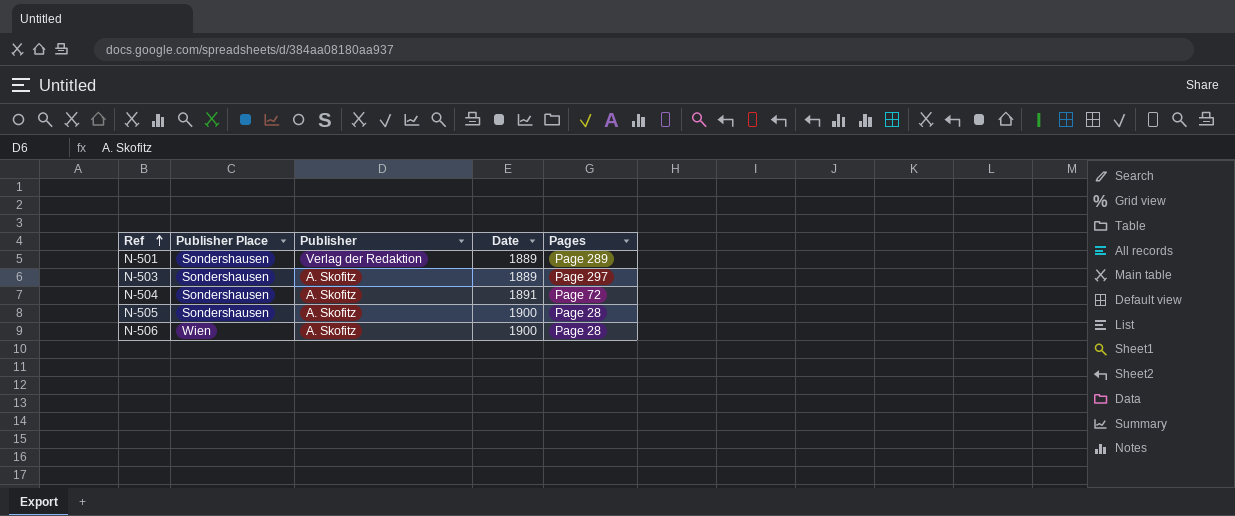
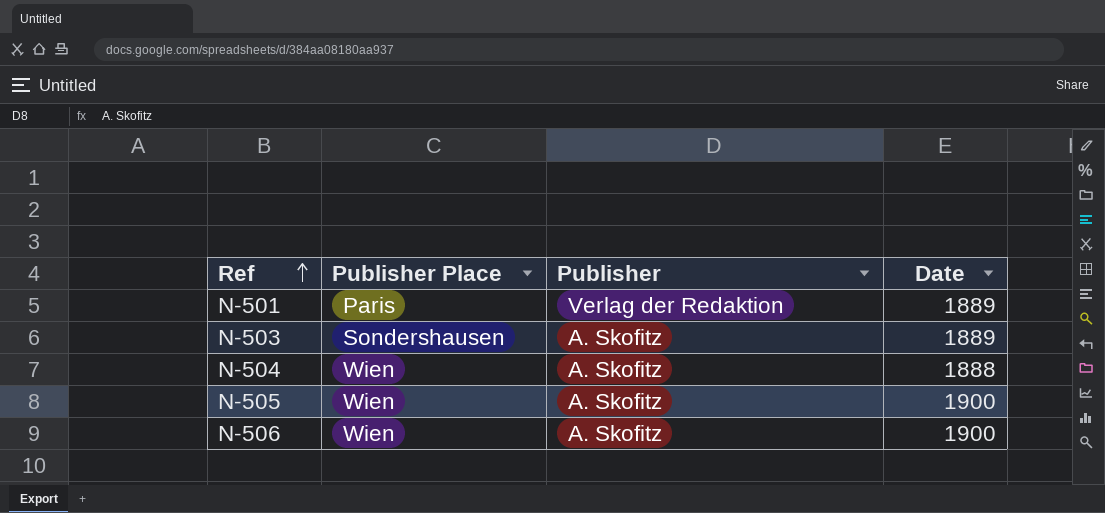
column Pages | position: 5 -> none
N-501 | Publisher Place: Sondershausen -> Paris
N-504 | Publisher Place: Sondershausen -> Wien
N-504 | Date: 1891 -> 1888
N-505 | Publisher Place: Sondershausen -> Wien

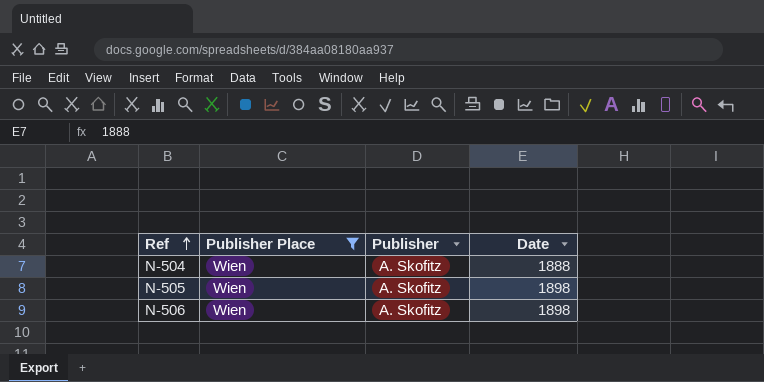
filter: none -> Publisher Place = Wien
N-505 | Date: 1900 -> 1898
N-506 | Date: 1900 -> 1898

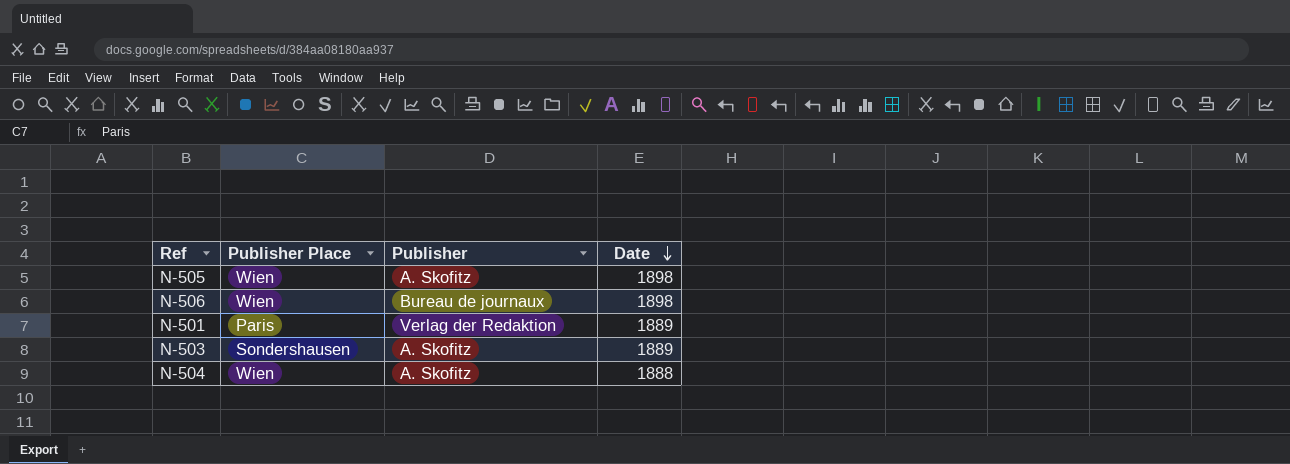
filter: Publisher Place = Wien -> none
row order: Ref ascending -> Date descending
N-506 | Publisher: A. Skofitz -> Bureau de journaux

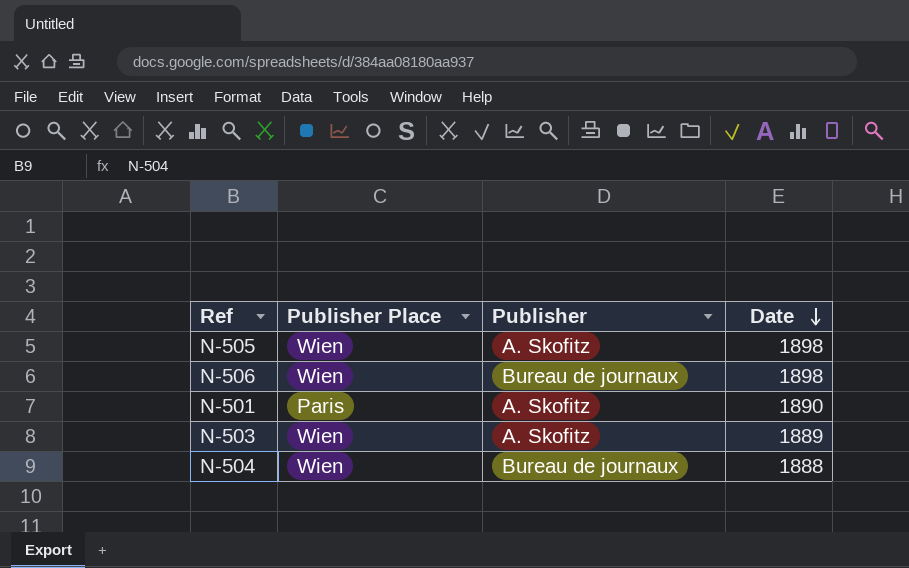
N-501 | Publisher: Verlag der Redaktion -> A. Skofitz
N-501 | Date: 1889 -> 1890
N-503 | Publisher Place: Sondershausen -> Wien
N-504 | Publisher: A. Skofitz -> Bureau de journaux

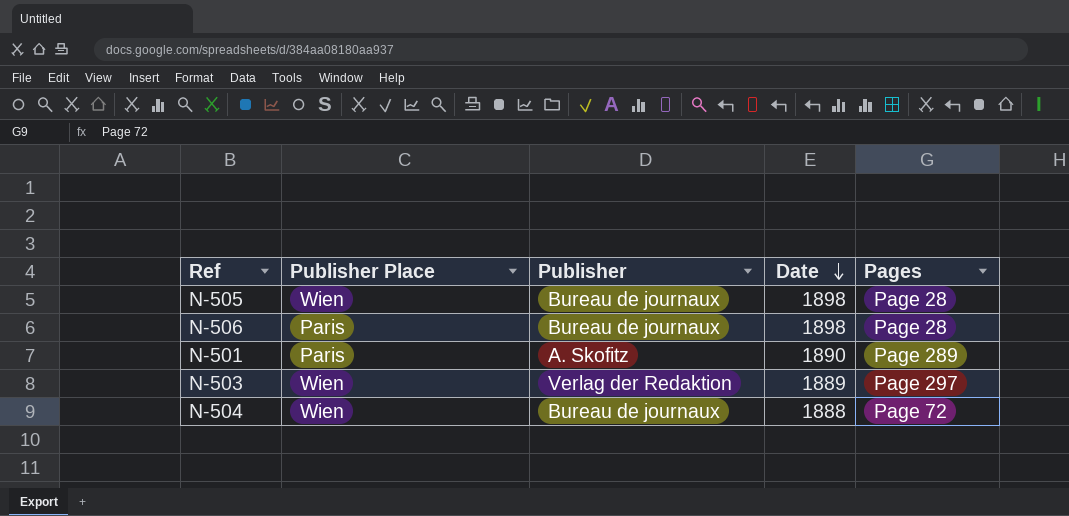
column Pages | position: none -> 5
N-505 | Publisher: A. Skofitz -> Bureau de journaux
N-506 | Publisher Place: Wien -> Paris
N-503 | Publisher: A. Skofitz -> Verlag der Redaktion

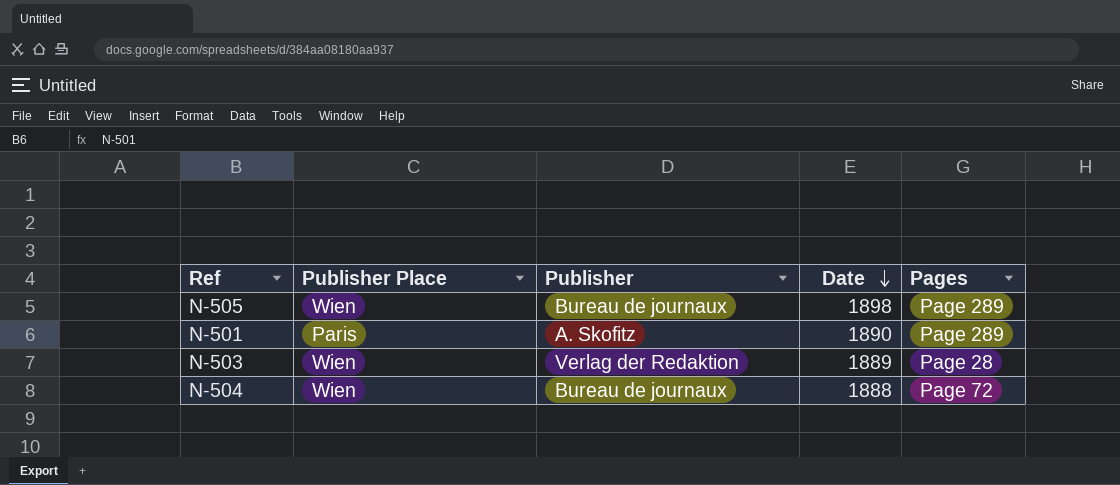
row N-506: Paris | Bureau de journaux | 1898 | Page 28 -> none
N-505 | Pages: Page 28 -> Page 289
N-503 | Pages: Page 297 -> Page 28

